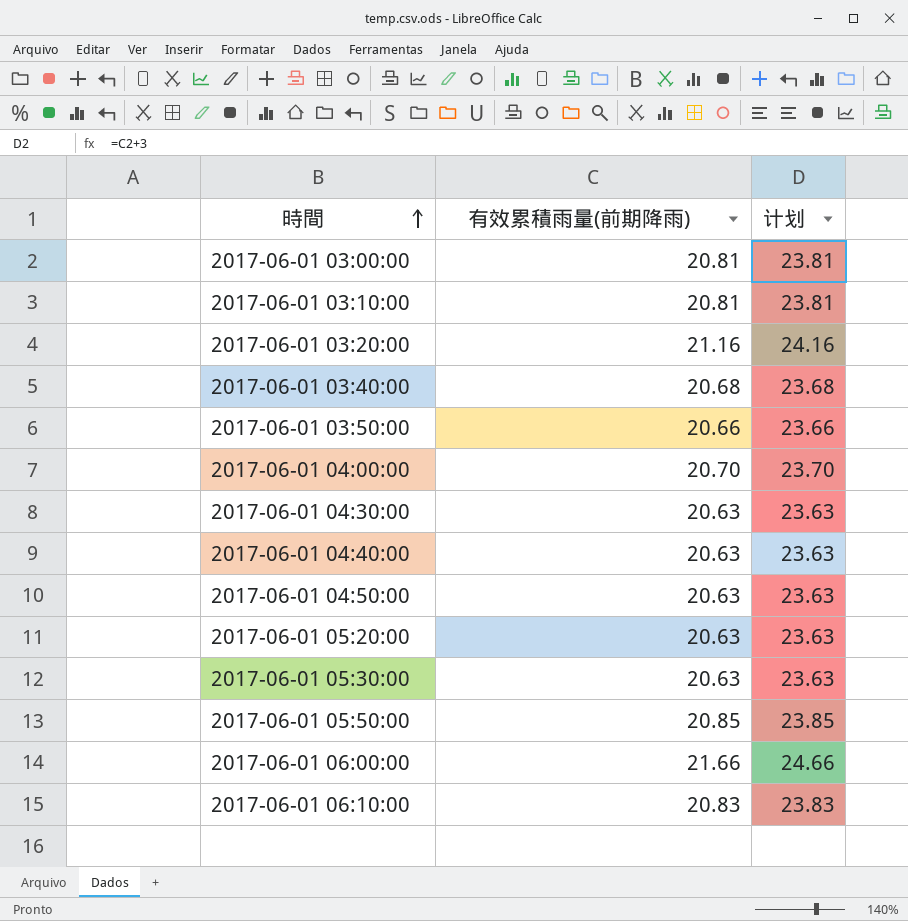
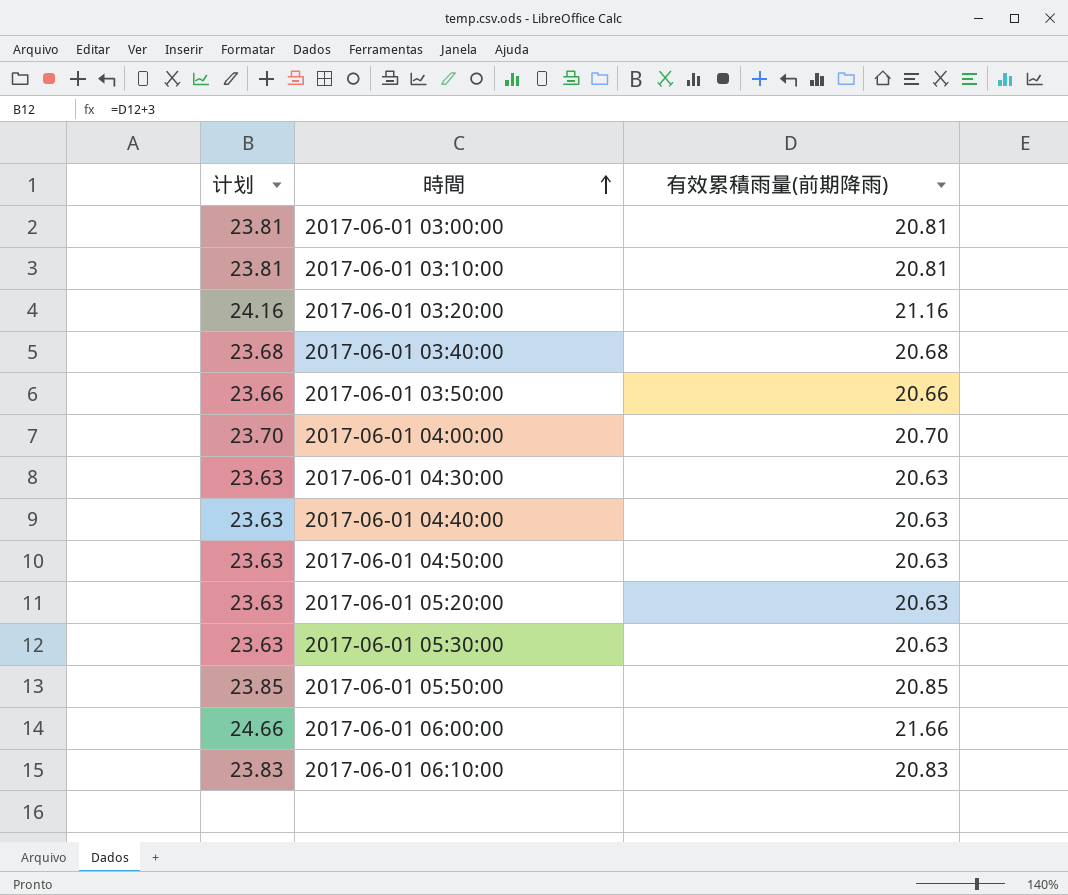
column 计划 | position: 3 -> 1

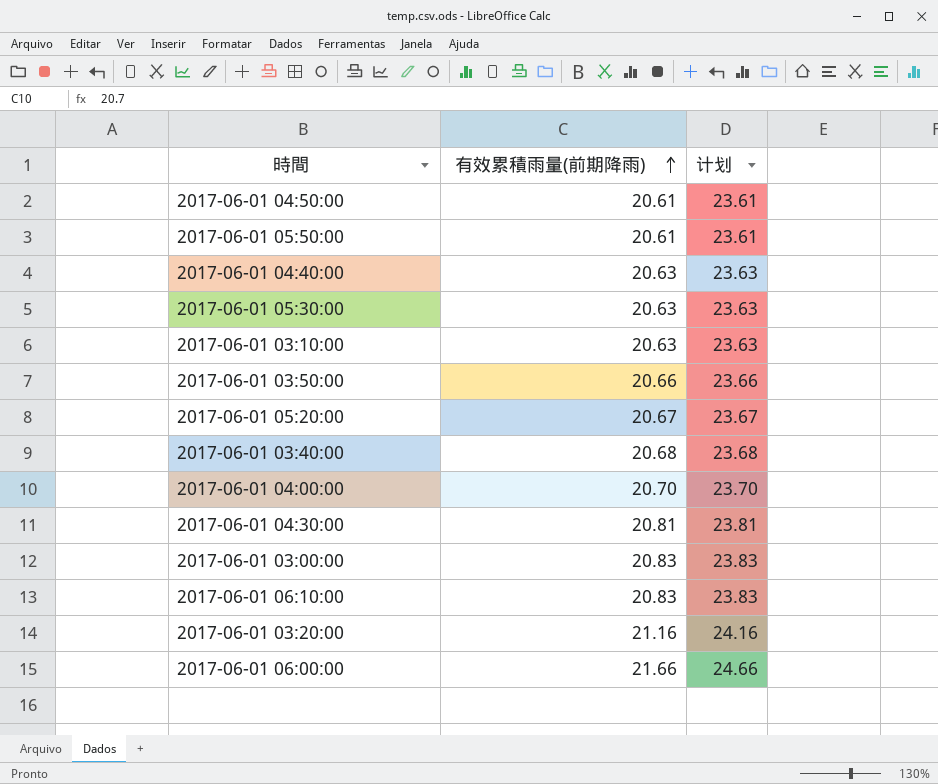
row order: 時間 ascending -> 有效累積雨量(前期降雨) ascending
column 计划 | position: 1 -> 3
2017-06-01 04:50:00 | 有效累積雨量(前期降雨): 20.63 -> 20.61
2017-06-01 04:50:00 | 计划: 23.63 -> 23.61
2017-06-01 05:50:00 | 有效累積雨量(前期降雨): 20.85 -> 20.61
2017-06-01 05:50:00 | 计划: 23.85 -> 23.61
2017-06-01 03:10:00 | 有效累積雨量(前期降雨): 20.81 -> 20.63
2017-06-01 03:10:00 | 计划: 23.81 -> 23.63
2017-06-01 05:20:00 | 有效累積雨量(前期降雨): 20.63 -> 20.67
2017-06-01 05:20:00 | 计划: 23.63 -> 23.67
2017-06-01 04:30:00 | 有效累積雨量(前期降雨): 20.63 -> 20.81
2017-06-01 04:30:00 | 计划: 23.63 -> 23.81
2017-06-01 03:00:00 | 有效累積雨量(前期降雨): 20.81 -> 20.83
2017-06-01 03:00:00 | 计划: 23.81 -> 23.83

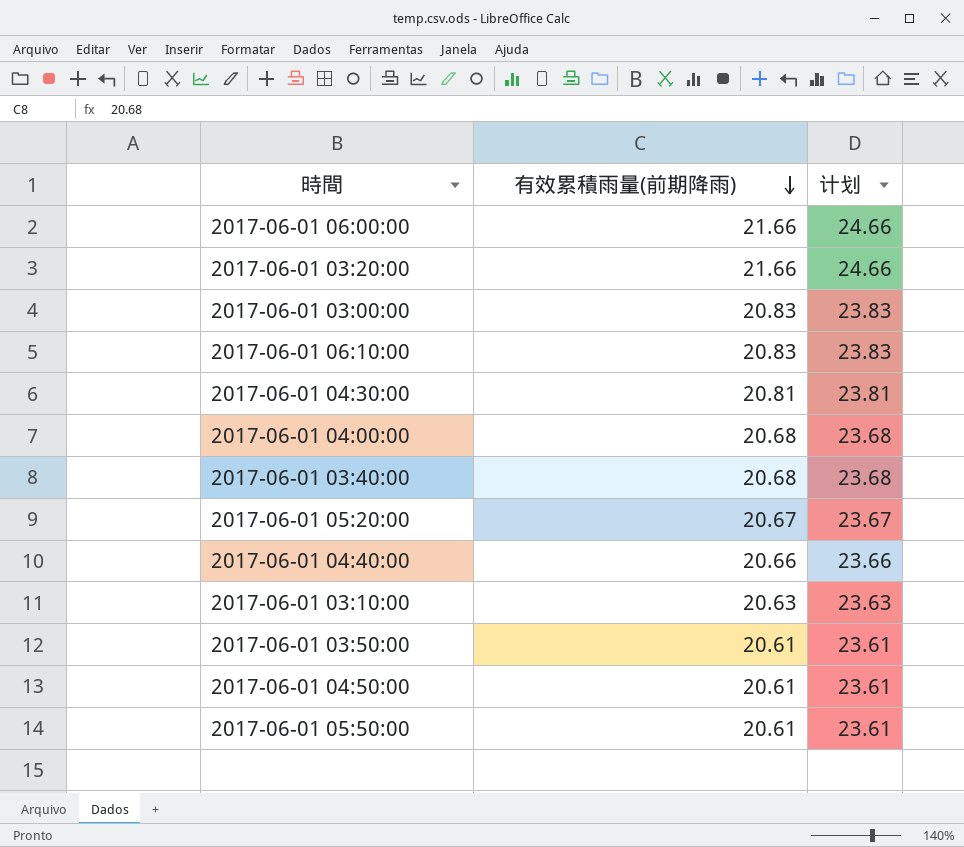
row order: 有效累積雨量(前期降雨) ascending -> 有效累積雨量(前期降雨) descending
row 2017-06-01 05:30:00: 20.63 | 23.63 -> none
2017-06-01 03:20:00 | 有效累積雨量(前期降雨): 21.16 -> 21.66
2017-06-01 03:20:00 | 计划: 24.16 -> 24.66
2017-06-01 04:00:00 | 有效累積雨量(前期降雨): 20.70 -> 20.68
2017-06-01 04:00:00 | 计划: 23.70 -> 23.68
2017-06-01 04:40:00 | 有效累積雨量(前期降雨): 20.63 -> 20.66
2017-06-01 04:40:00 | 计划: 23.63 -> 23.66
2017-06-01 03:50:00 | 有效累積雨量(前期降雨): 20.66 -> 20.61
2017-06-01 03:50:00 | 计划: 23.66 -> 23.61

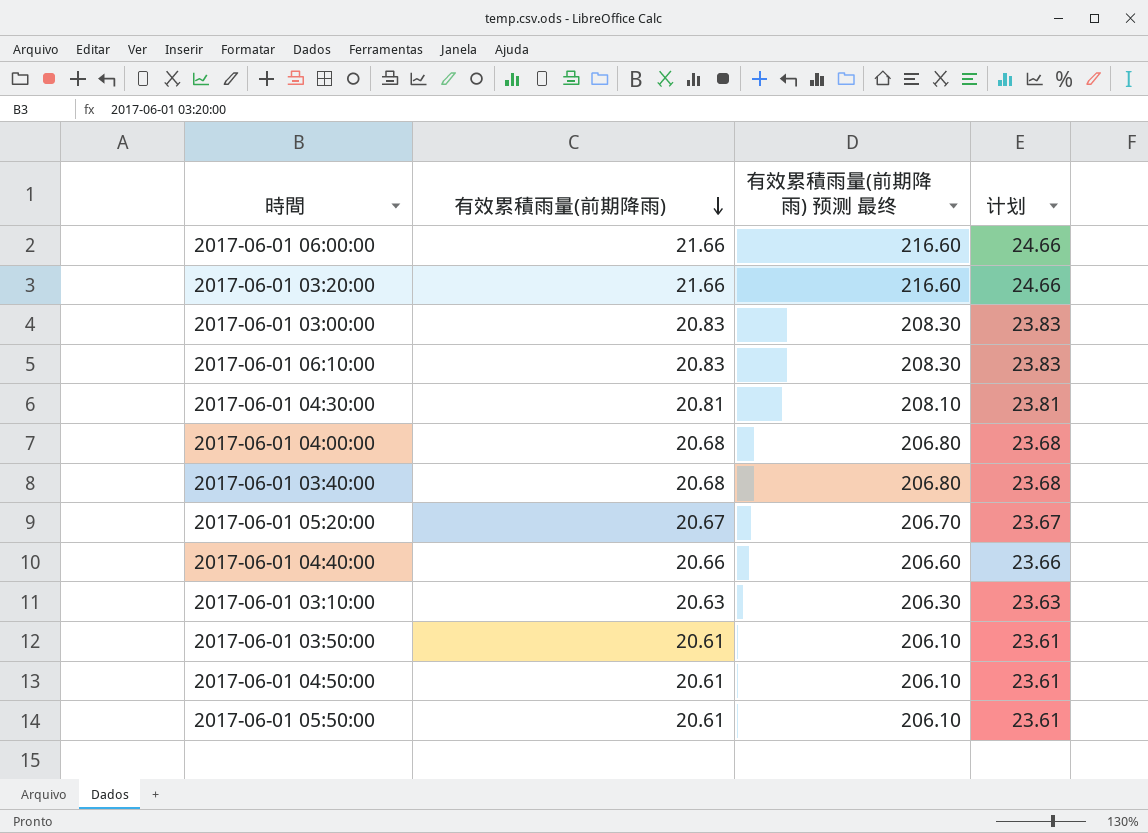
column 有效累積雨量(前期降雨) 预测 最终 | formula: none -> [有效累積雨量(前期降雨)] * 10

